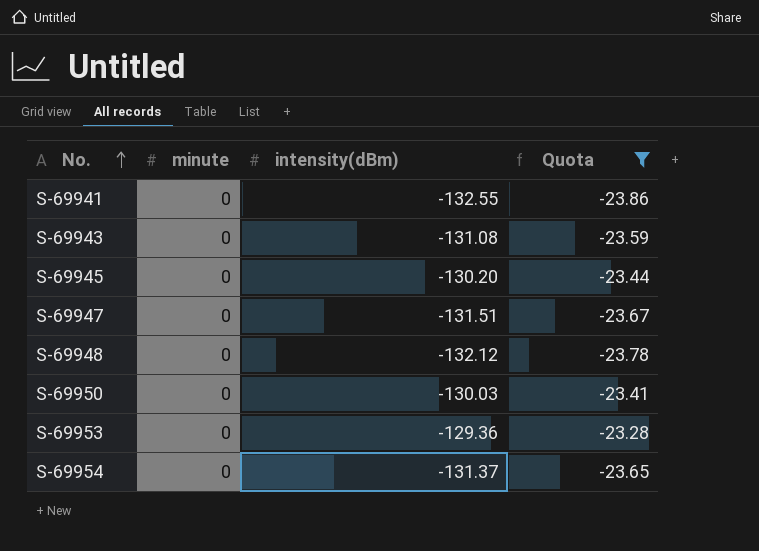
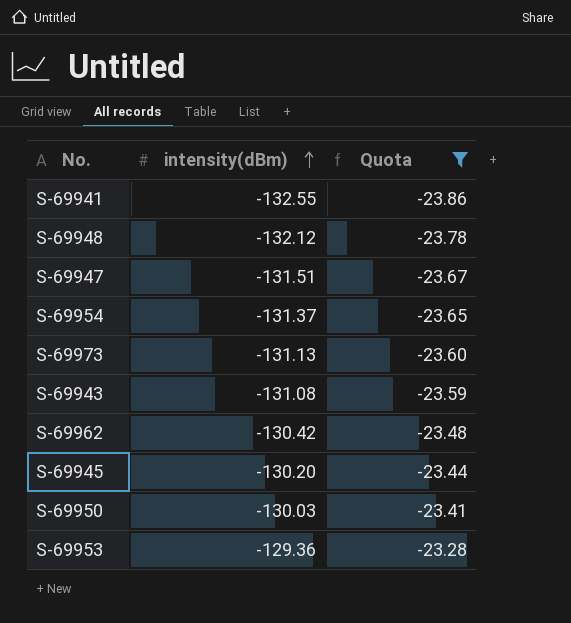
row order: No. ascending -> intensity(dBm) ascending
column minute | position: 2 -> none
row S-69973: none -> -131.13 | -23.60
row S-69962: none -> -130.42 | -23.48

